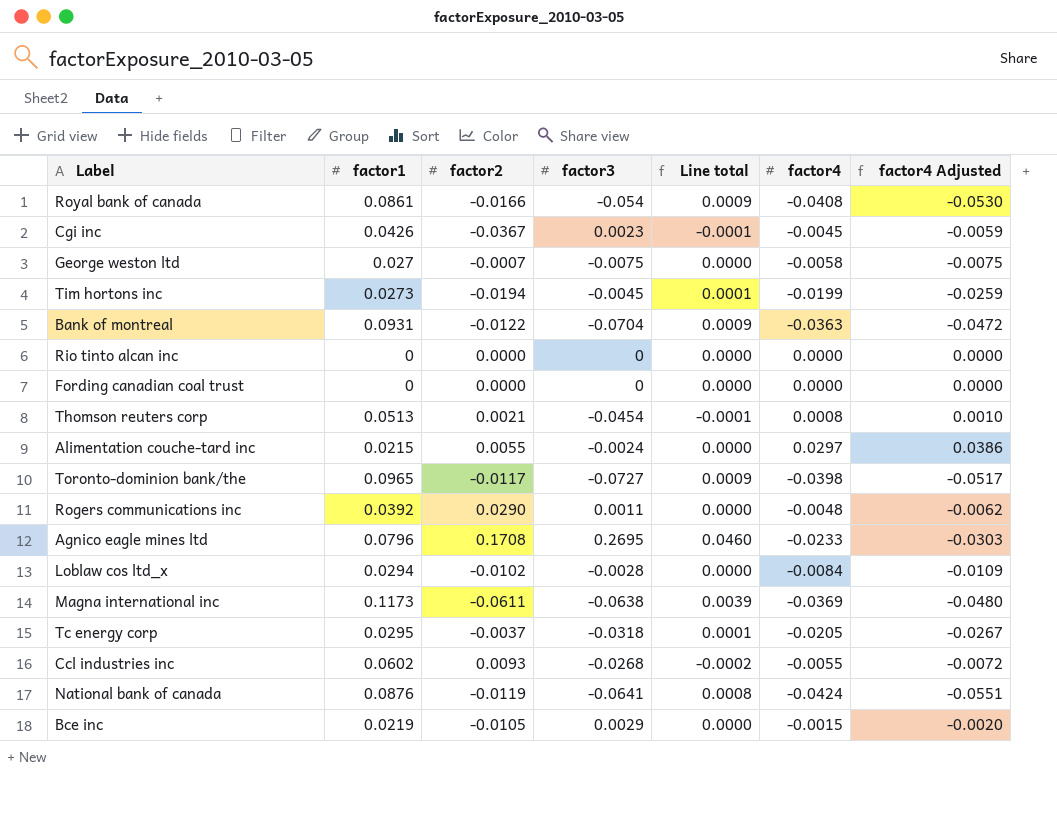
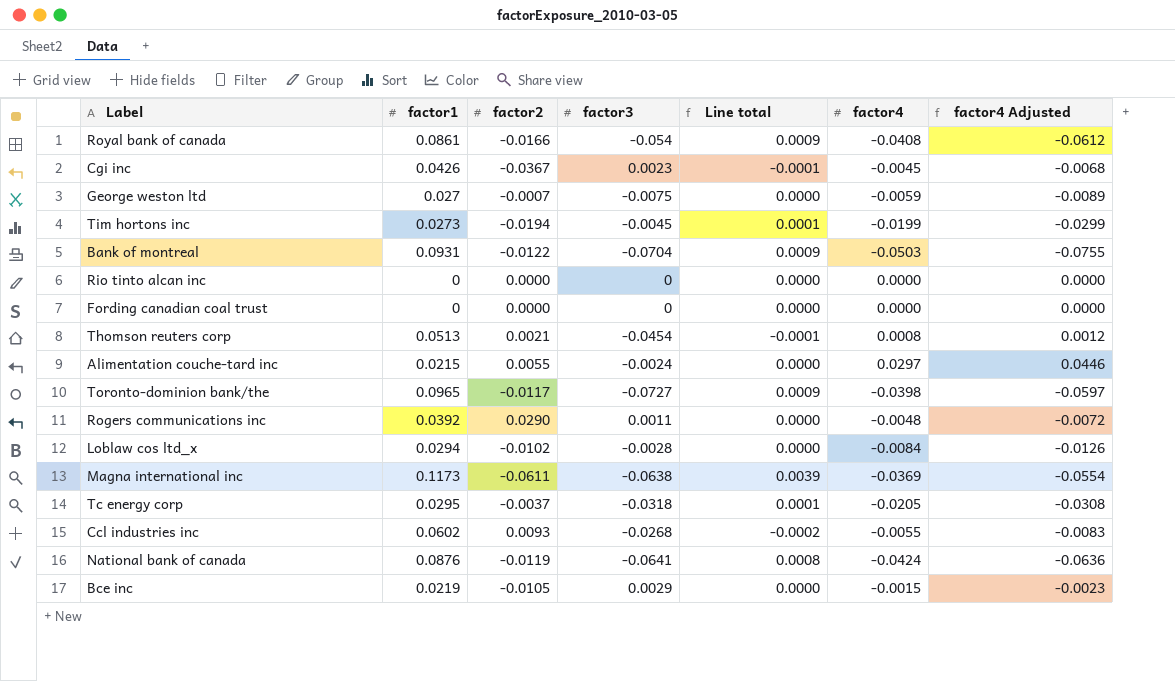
column factor4 Adjusted | formula: [factor4] * 1.3 -> [factor4] * 1.5
row Agnico eagle mines ltd: 0.0796 | 0.1708 | 0.2695 | 0.0460 | -0.0233 | -0.0303 -> none
George weston ltd | factor4: -0.0058 -> -0.0059
Bank of montreal | factor4: -0.0363 -> -0.0503

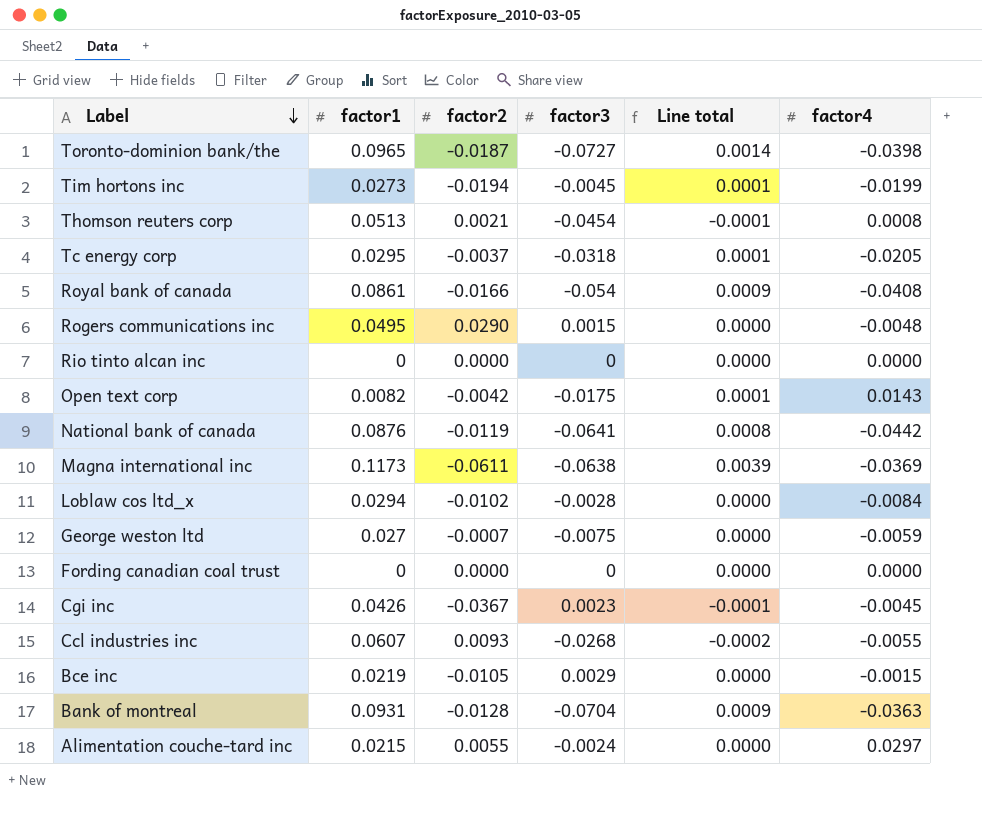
row order: none -> Label descending
column factor4 Adjusted | formula: [factor4] * 1.5 -> none
Toronto-dominion bank/the | factor2: -0.0117 -> -0.0187
Toronto-dominion bank/the | Line total: 0.0009 -> 0.0014
Rogers communications inc | factor1: 0.0392 -> 0.0495
Rogers communications inc | factor3: 0.0011 -> 0.0015
row Open text corp: none -> 0.0082 | -0.0042 | -0.0175 | 0.0001 | 0.0143
National bank of canada | factor4: -0.0424 -> -0.0442
Ccl industries inc | factor1: 0.0602 -> 0.0607
Bank of montreal | factor2: -0.0122 -> -0.0128
Bank of montreal | factor4: -0.0503 -> -0.0363

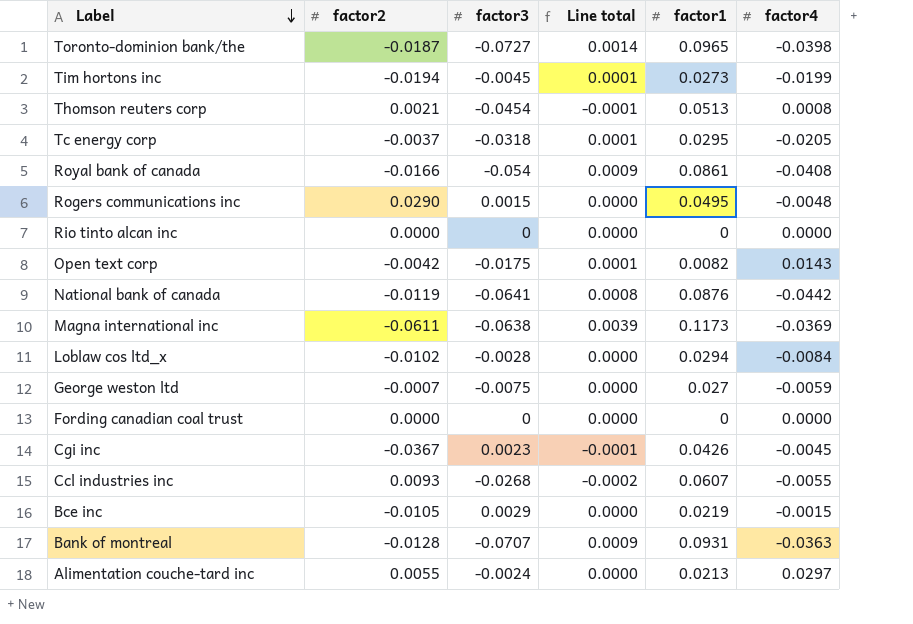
column factor1 | position: 2 -> 5
Bank of montreal | factor3: -0.0704 -> -0.0707
Alimentation couche-tard inc | factor1: 0.0215 -> 0.0213

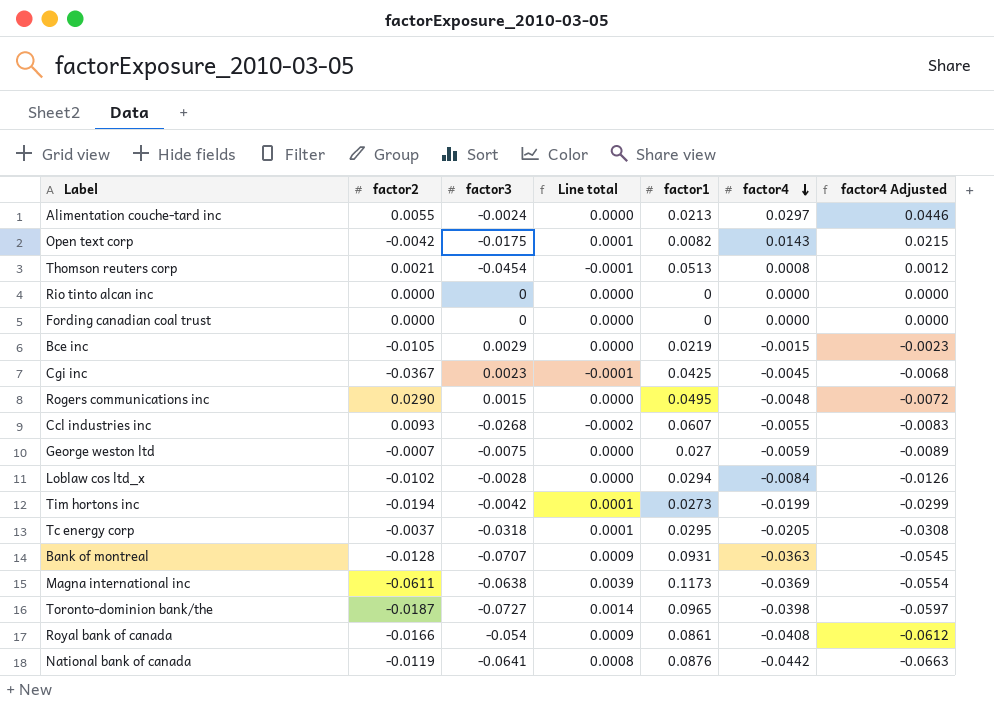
row order: Label descending -> factor4 descending
column factor4 Adjusted | formula: none -> [factor4] * 1.5
Cgi inc | factor1: 0.0426 -> 0.0425
Tim hortons inc | factor3: -0.0045 -> -0.0042

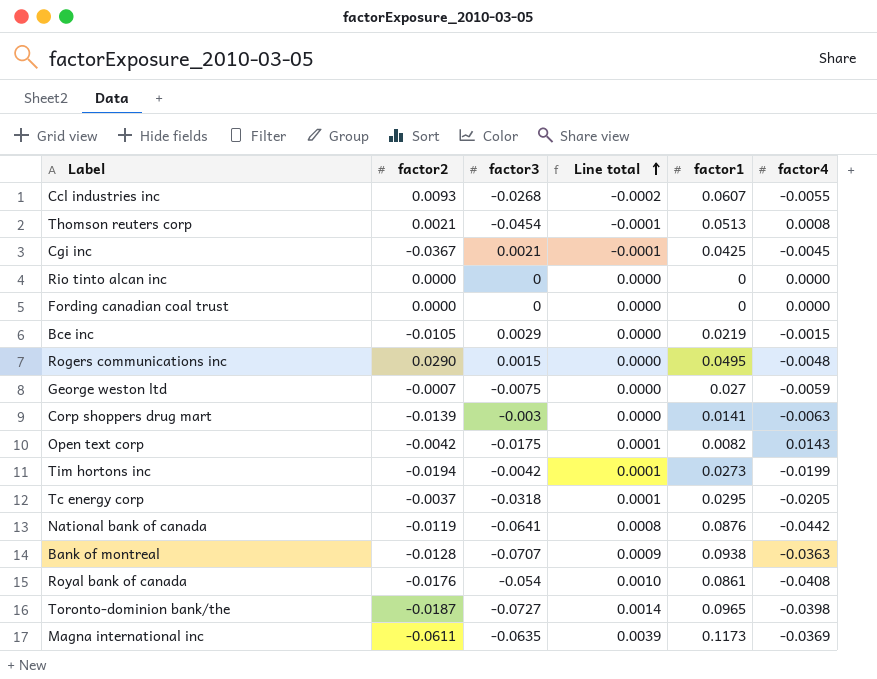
row order: factor4 descending -> Line total ascending
column factor4 Adjusted | formula: [factor4] * 1.5 -> none
row Alimentation couche-tard inc: 0.0055 | -0.0024 | 0.0000 | 0.0213 | 0.0297 | 0.0446 -> none
row Loblaw cos ltd_x: -0.0102 | -0.0028 | 0.0000 | 0.0294 | -0.0084 | -0.0126 -> none
Cgi inc | factor3: 0.0023 -> 0.0021
row Corp shoppers drug mart: none -> -0.0139 | -0.003 | 0.0000 | 0.0141 | -0.0063
Bank of montreal | factor1: 0.0931 -> 0.0938
Royal bank of canada | factor2: -0.0166 -> -0.0176
Royal bank of canada | Line total: 0.0009 -> 0.0010
Magna international inc | factor3: -0.0638 -> -0.0635

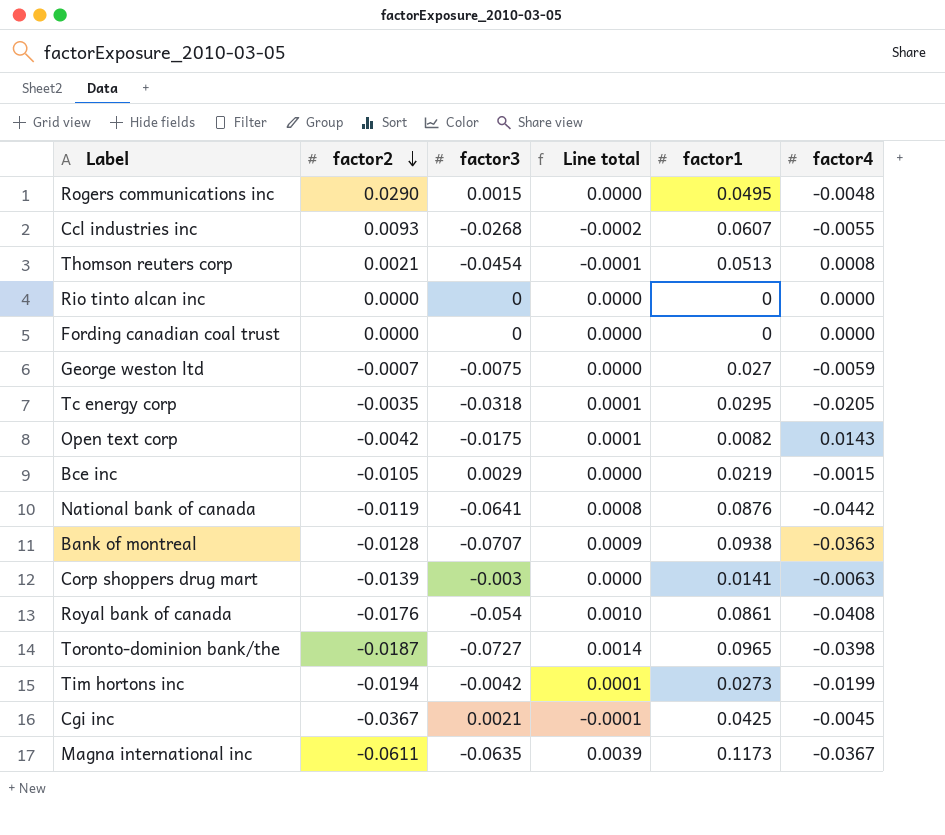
row order: Line total ascending -> factor2 descending
Tc energy corp | factor2: -0.0037 -> -0.0035
Magna international inc | factor4: -0.0369 -> -0.0367

